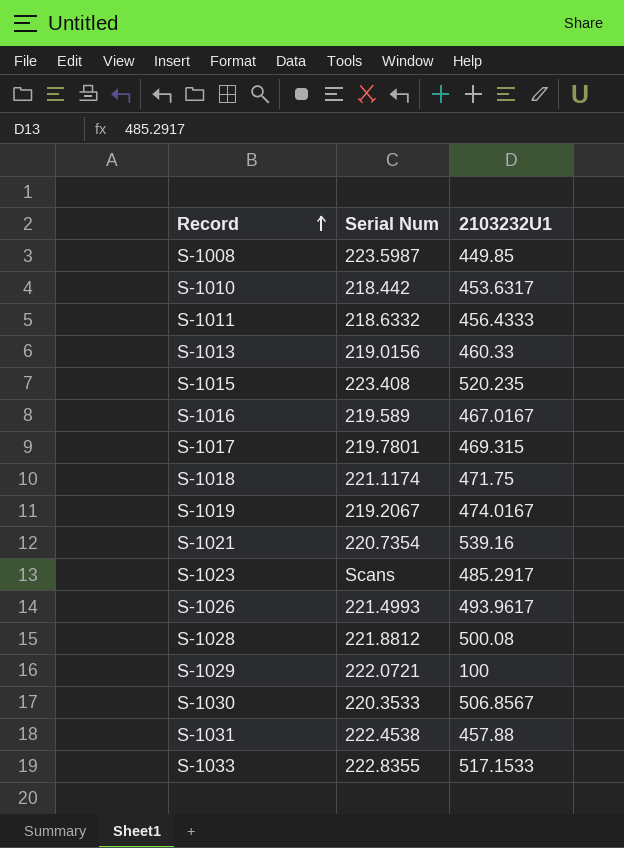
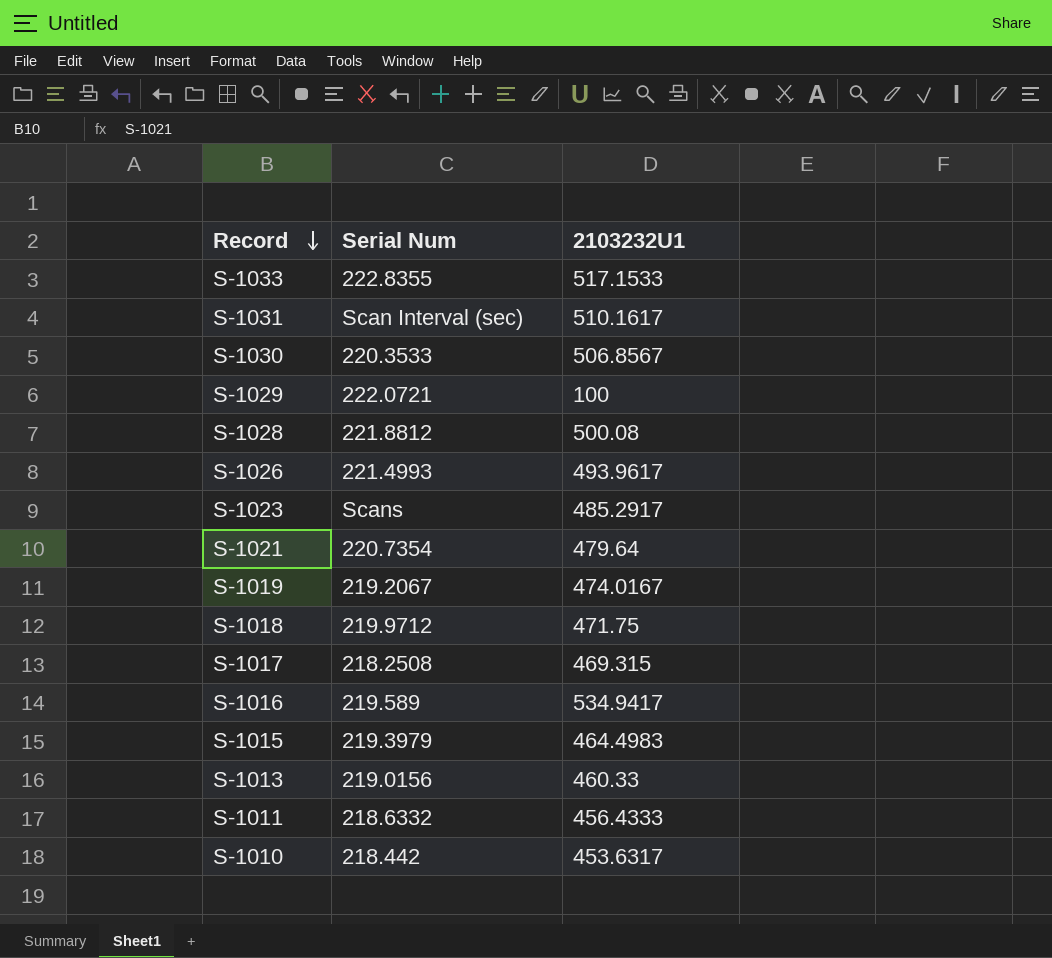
row order: Record ascending -> Record descending
row S-1008: 223.5987 | 449.85 -> none
S-1031 | Serial Num: 222.4538 -> Scan Interval (sec)
S-1031 | 2103232U1: 457.88 -> 510.1617
S-1021 | 2103232U1: 539.16 -> 479.64
S-1018 | Serial Num: 221.1174 -> 219.9712
S-1017 | Serial Num: 219.7801 -> 218.2508
S-1016 | 2103232U1: 467.0167 -> 534.9417
S-1015 | Serial Num: 223.408 -> 219.3979
S-1015 | 2103232U1: 520.235 -> 464.4983

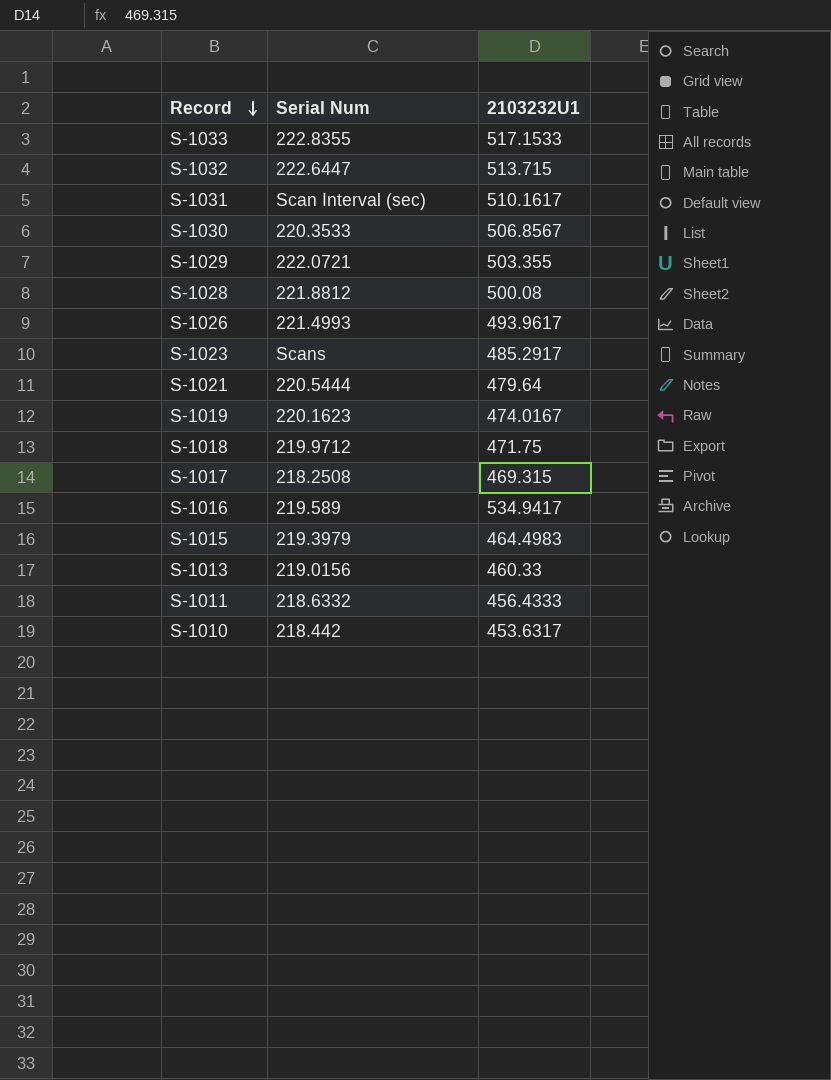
row S-1032: none -> 222.6447 | 513.715
S-1029 | 2103232U1: 100 -> 503.355
S-1021 | Serial Num: 220.7354 -> 220.5444
S-1019 | Serial Num: 219.2067 -> 220.1623

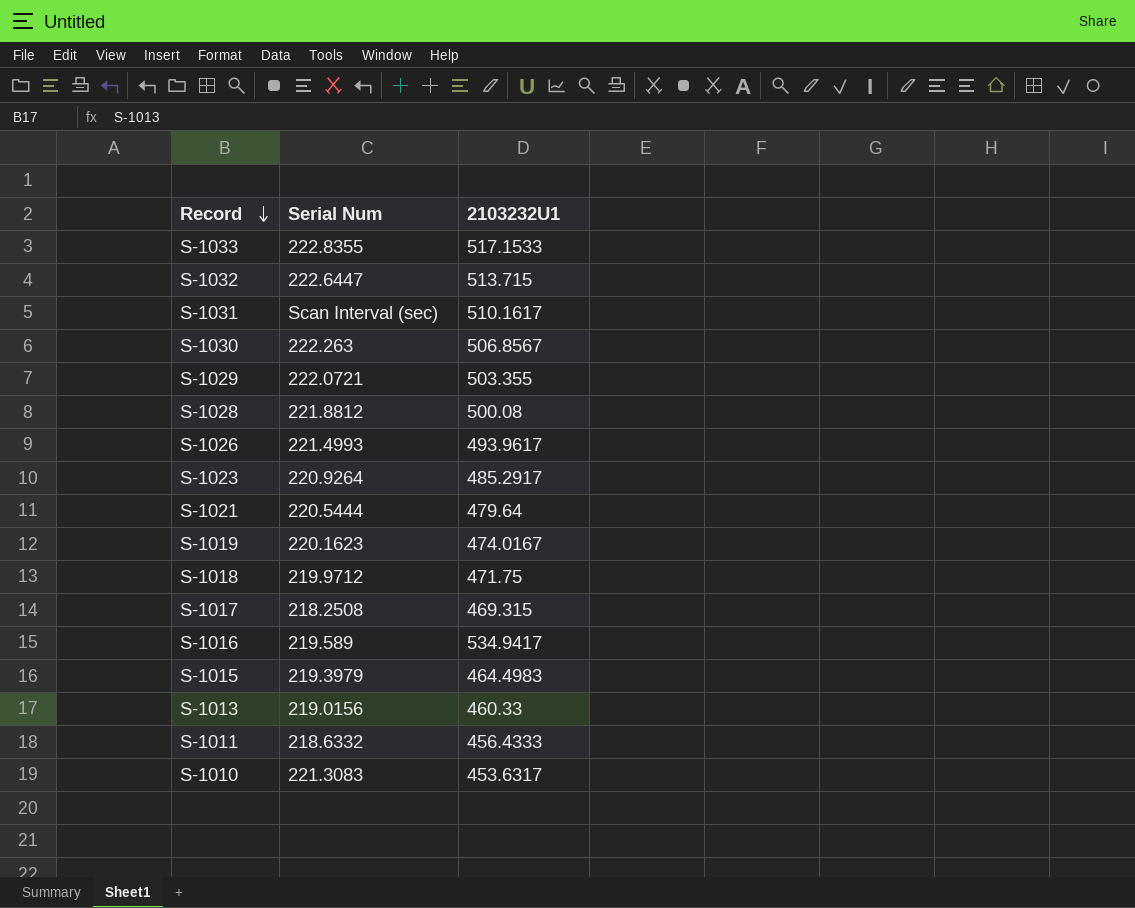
S-1030 | Serial Num: 220.3533 -> 222.263
S-1023 | Serial Num: Scans -> 220.9264
S-1010 | Serial Num: 218.442 -> 221.3083

